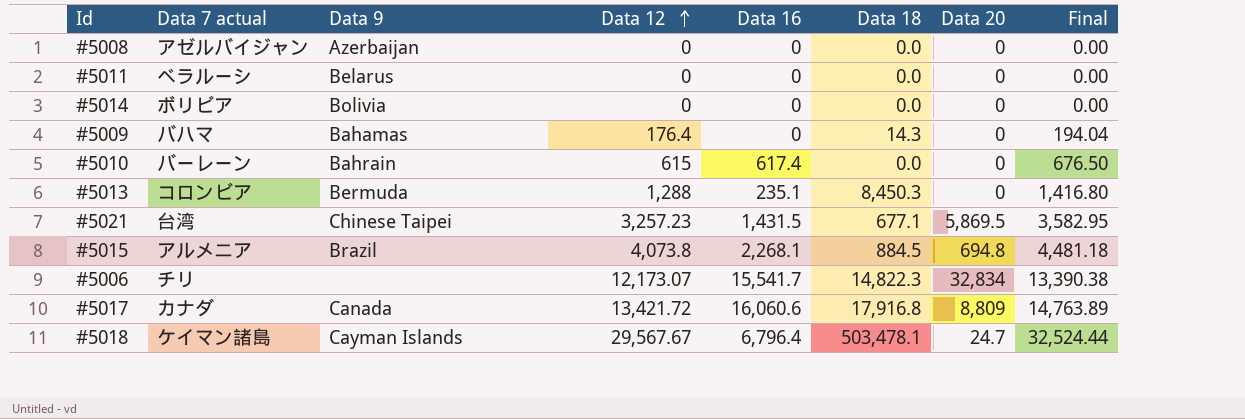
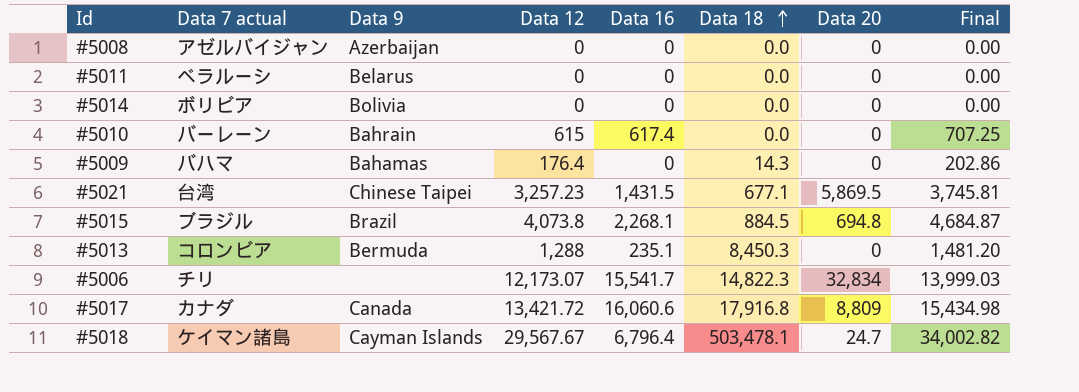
row order: Data 12 ascending -> Data 18 ascending
column Final | formula: [Data 12] * 1.1 -> [Data 12] * 1.15
#5015 | Data 7 actual: アルメニア -> ブラジル

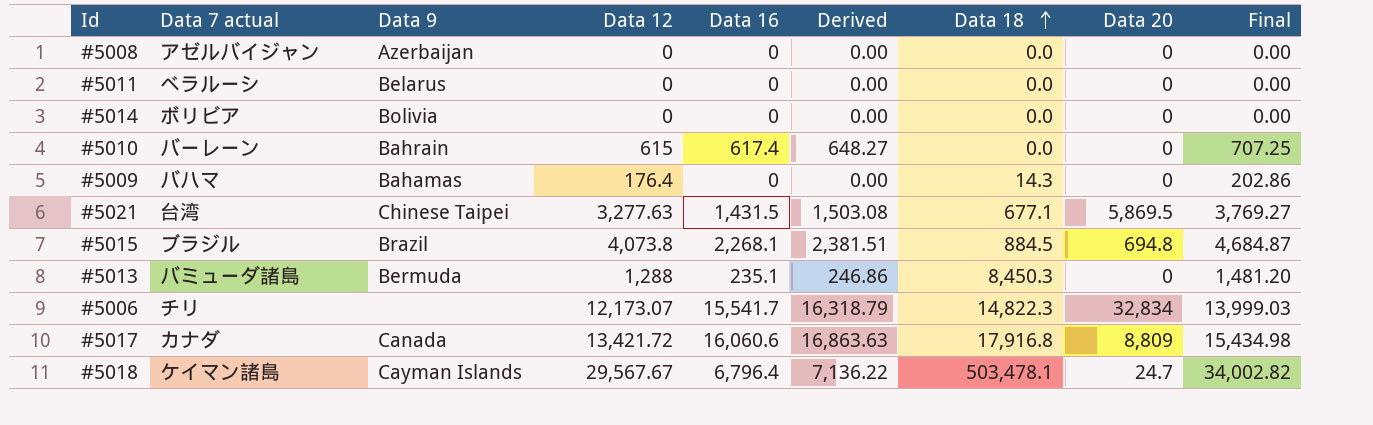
column Derived | formula: none -> [Data 16] * 1.05
#5021 | Data 12: 3,257.23 -> 3,277.63
#5021 | Final: 3,745.81 -> 3,769.27
#5013 | Data 7 actual: コロンビア -> バミューダ諸島

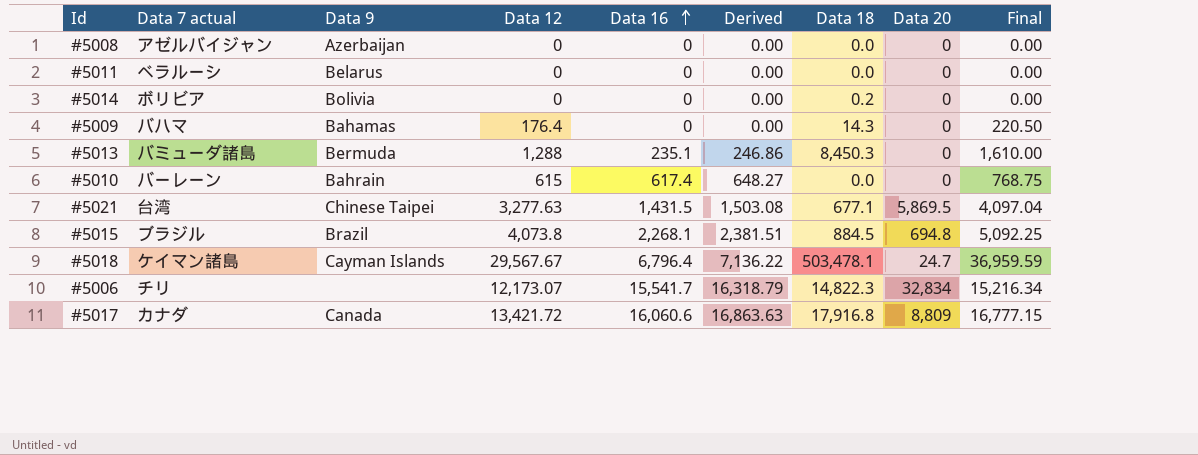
row order: Data 18 ascending -> Data 16 ascending
column Final | formula: [Data 12] * 1.15 -> [Data 12] * 1.25
#5014 | Data 18: 0.0 -> 0.2

